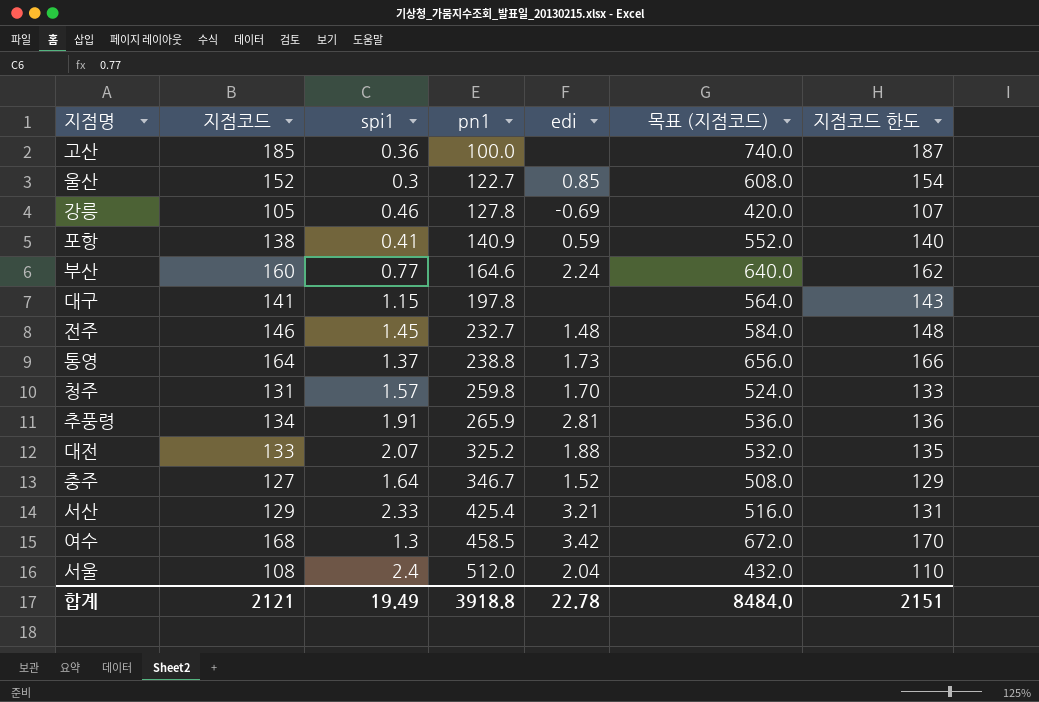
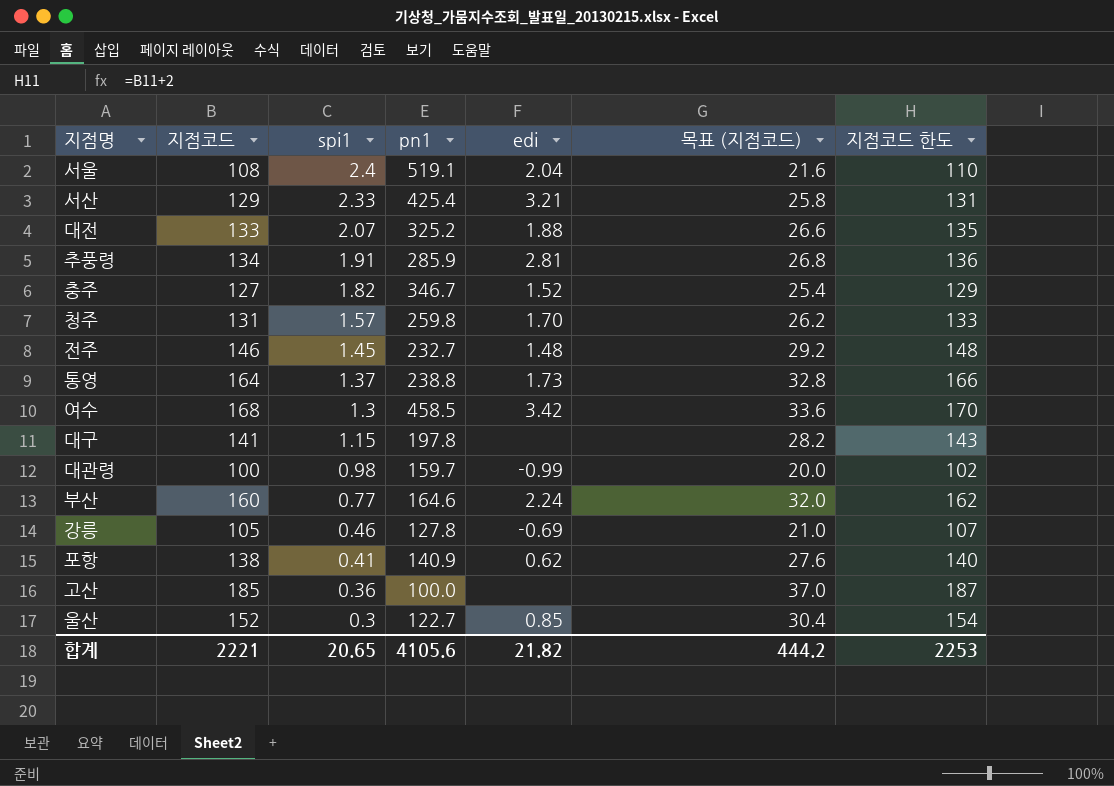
row order: pn1 ascending -> spi1 descending
column 목표 (지점코드) | formula: [지점코드] * 4 -> [지점코드] * 0.2
서울 | pn1: 512.0 -> 519.1
추풍령 | pn1: 265.9 -> 285.9
충주 | spi1: 1.64 -> 1.82
row 대관령: none -> 100 | 0.98 | 159.7 | -0.99 | 20.0 | 102
포항 | edi: 0.59 -> 0.62
합계 | 지점코드: 2121 -> 2221
합계 | spi1: 19.49 -> 20.65
합계 | pn1: 3918.8 -> 4105.6
합계 | edi: 22.78 -> 21.82
합계 | 목표 (지점코드): 8484.0 -> 444.2
합계 | 지점코드 한도: 2151 -> 2253

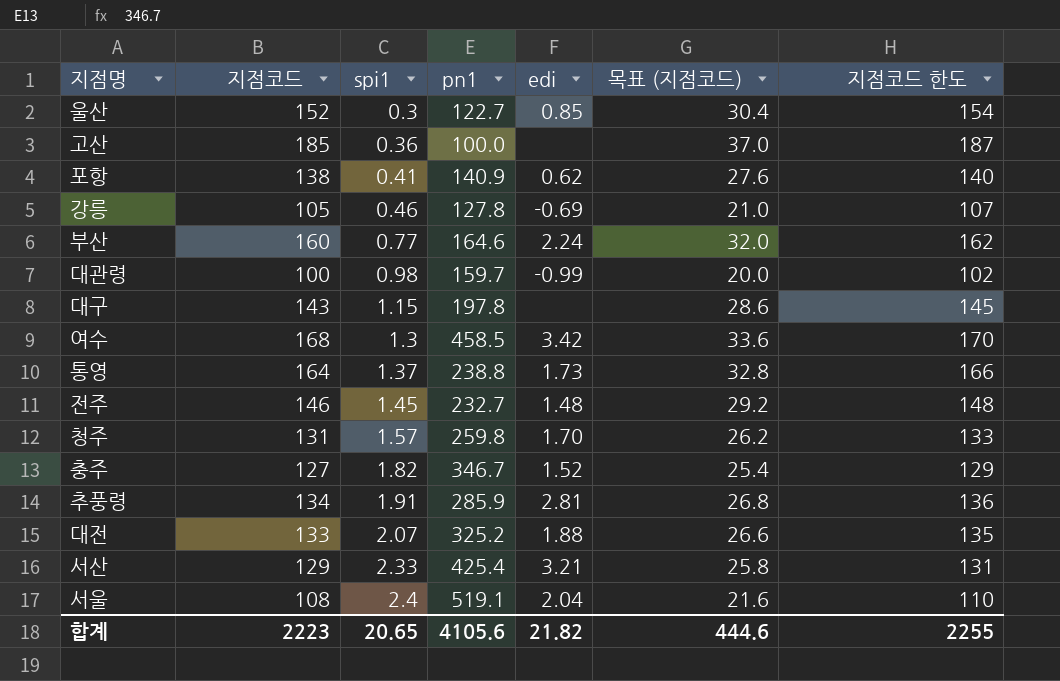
row order: spi1 descending -> spi1 ascending
대구 | 지점코드: 141 -> 143
대구 | 목표 (지점코드): 28.2 -> 28.6
대구 | 지점코드 한도: 143 -> 145
합계 | 지점코드: 2221 -> 2223
합계 | 목표 (지점코드): 444.2 -> 444.6
합계 | 지점코드 한도: 2253 -> 2255

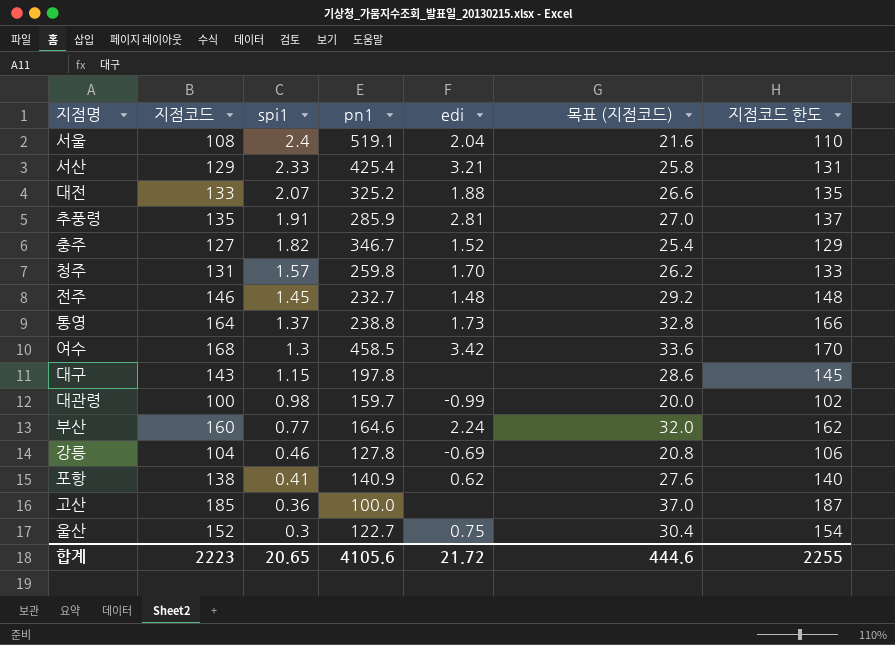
row order: spi1 ascending -> spi1 descending
추풍령 | 지점코드: 134 -> 135
추풍령 | 목표 (지점코드): 26.8 -> 27.0
추풍령 | 지점코드 한도: 136 -> 137
강릉 | 지점코드: 105 -> 104
강릉 | 목표 (지점코드): 21.0 -> 20.8
강릉 | 지점코드 한도: 107 -> 106
울산 | edi: 0.85 -> 0.75
합계 | edi: 21.82 -> 21.72

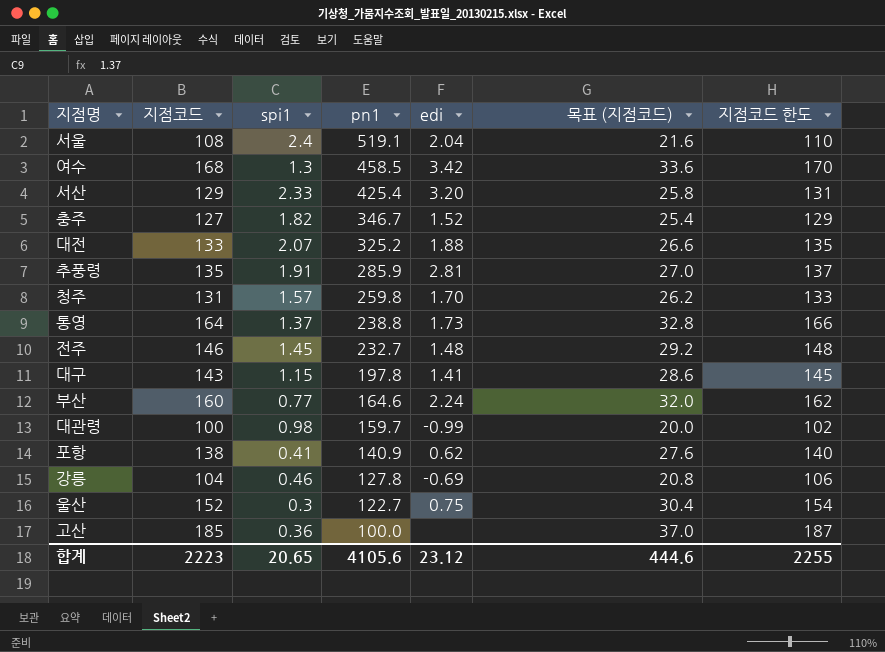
row order: spi1 descending -> pn1 descending
서산 | edi: 3.21 -> 3.20
대구 | edi: none -> 1.41
합계 | edi: 21.72 -> 23.12

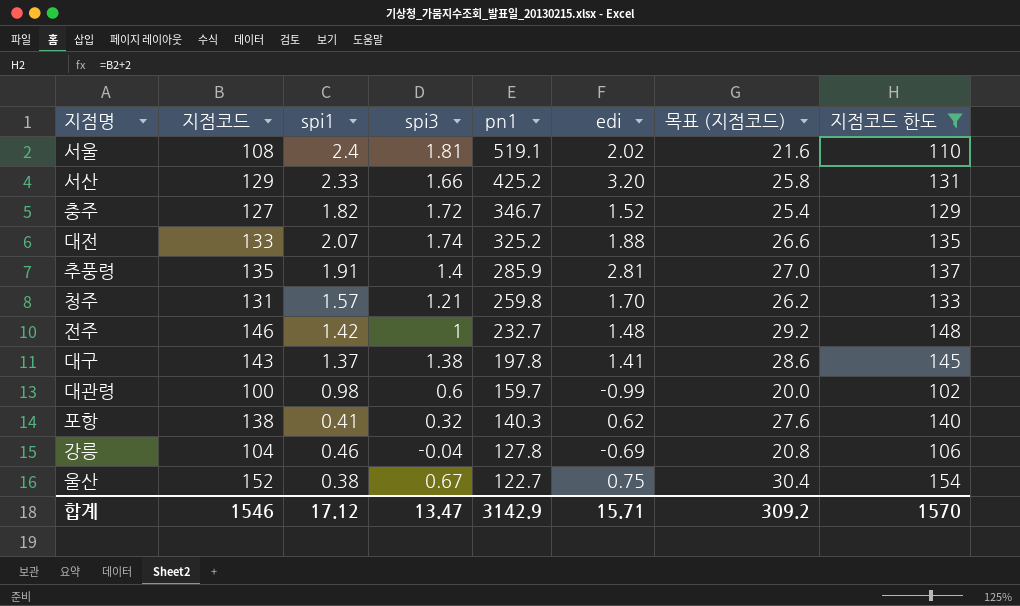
filter: none -> 지점코드 한도 <= 154
column spi3 | position: none -> 4
서울 | edi: 2.04 -> 2.02
서산 | pn1: 425.4 -> 425.2
전주 | spi1: 1.45 -> 1.42
대구 | spi1: 1.15 -> 1.37
포항 | pn1: 140.9 -> 140.3
울산 | spi1: 0.3 -> 0.38
합계 | 지점코드: 2223 -> 1546
합계 | spi1: 20.65 -> 17.12
합계 | pn1: 4105.6 -> 3142.9
합계 | edi: 23.12 -> 15.71
합계 | 목표 (지점코드): 444.6 -> 309.2
합계 | 지점코드 한도: 2255 -> 1570

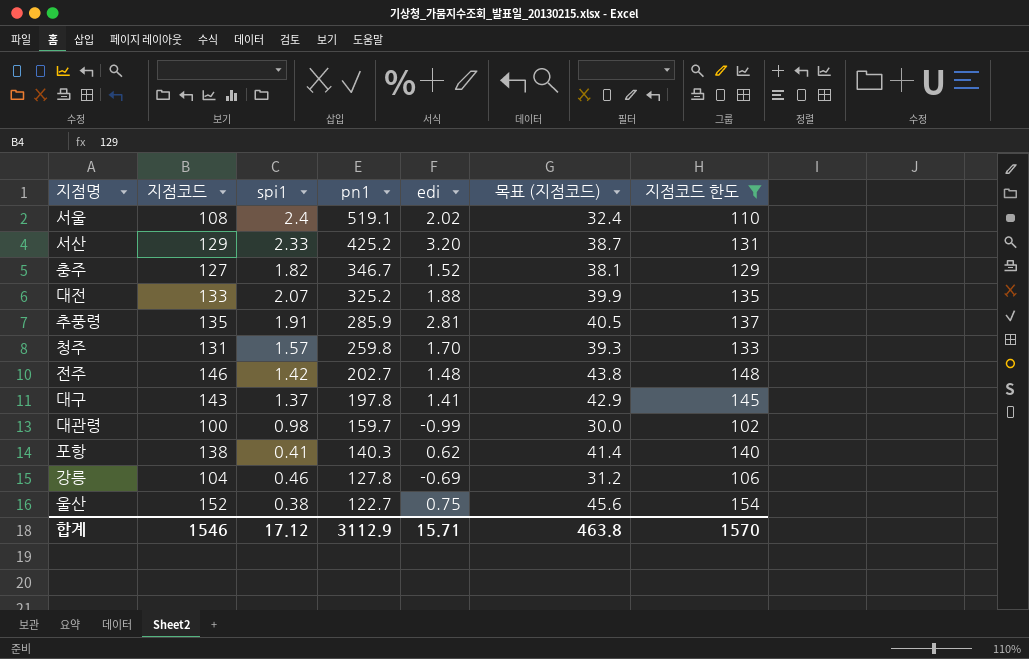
column spi3 | position: 4 -> none
column 목표 (지점코드) | formula: [지점코드] * 0.2 -> [지점코드] * 0.3
전주 | pn1: 232.7 -> 202.7
합계 | pn1: 3142.9 -> 3112.9
합계 | 목표 (지점코드): 309.2 -> 463.8

